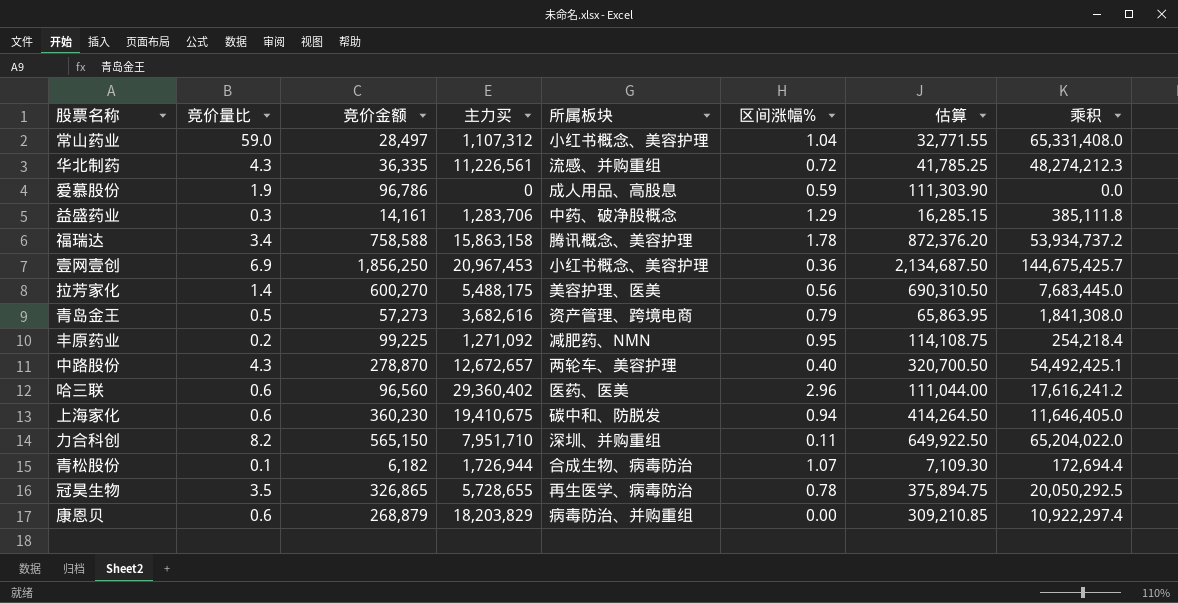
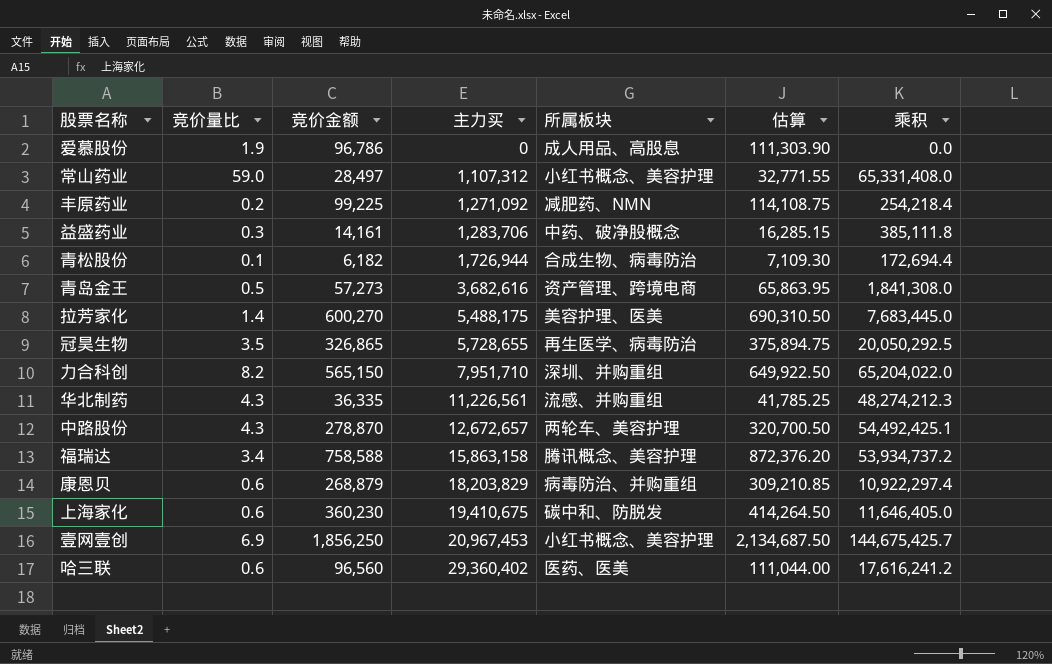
row order: none -> 主力买 ascending
column 区间涨幅% | position: 6 -> none

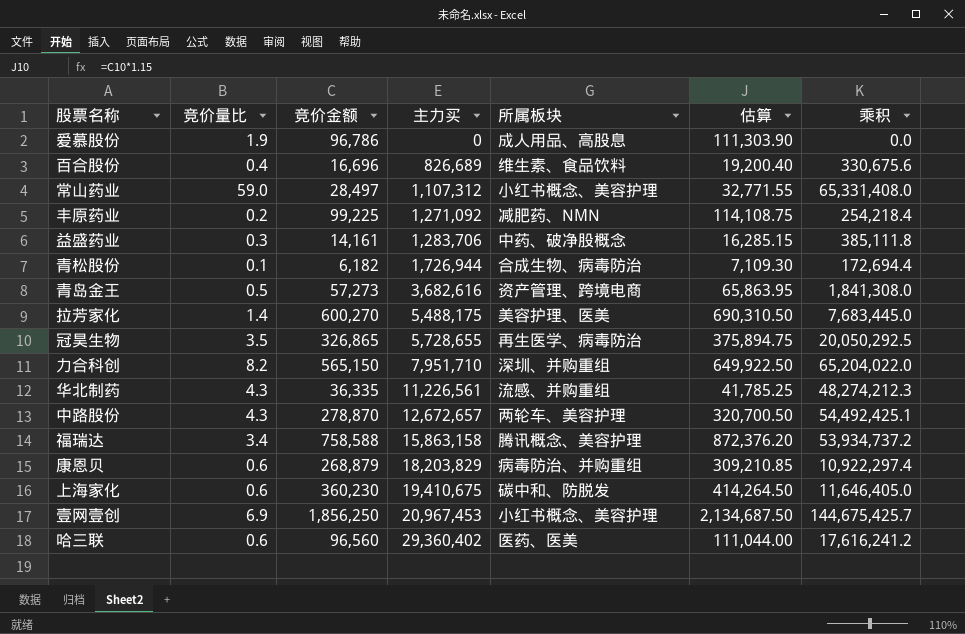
row 百合股份: none -> 0.4 | 16,696 | 826,689 | 维生素、食品饮料 | 19,200.40 | 330,675.6

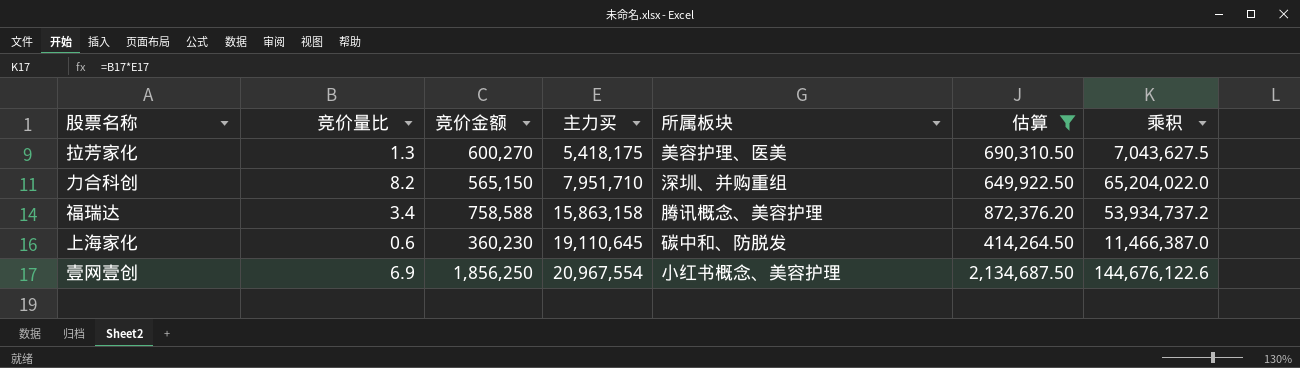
filter: none -> 估算 >= 414,264.50
拉芳家化 | 竞价量比: 1.4 -> 1.3
拉芳家化 | 主力买: 5,488,175 -> 5,418,175
拉芳家化 | 乘积: 7,683,445.0 -> 7,043,627.5
上海家化 | 主力买: 19,410,675 -> 19,110,645
上海家化 | 乘积: 11,646,405.0 -> 11,466,387.0
壹网壹创 | 主力买: 20,967,453 -> 20,967,554
壹网壹创 | 乘积: 144,675,425.7 -> 144,676,122.6

